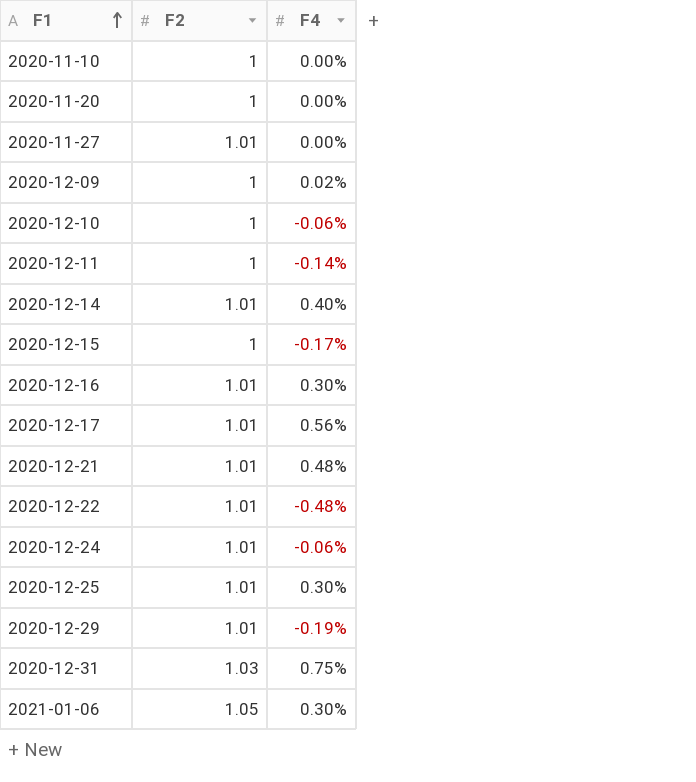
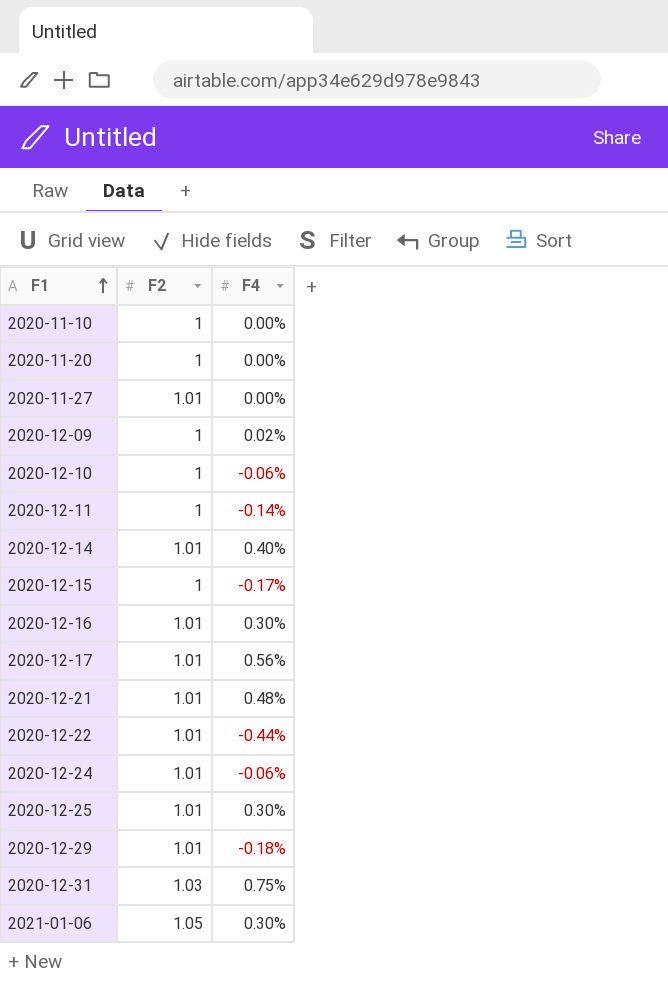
2020-12-22 | F4: -0.48% -> -0.44%
2020-12-29 | F4: -0.19% -> -0.18%

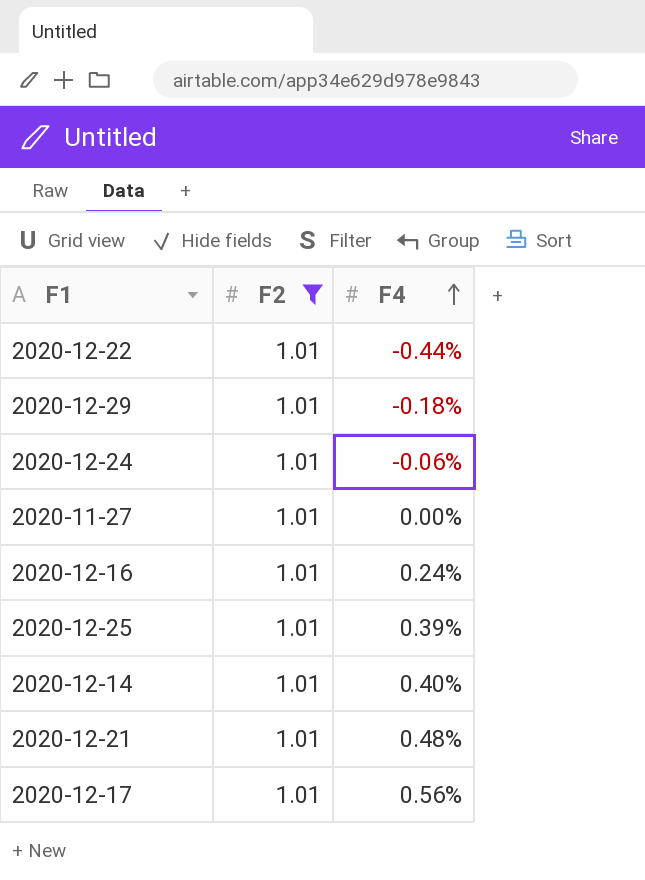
filter: none -> F2 = 1.01
row order: F1 ascending -> F4 ascending
2020-12-16 | F4: 0.30% -> 0.24%
2020-12-25 | F4: 0.30% -> 0.39%

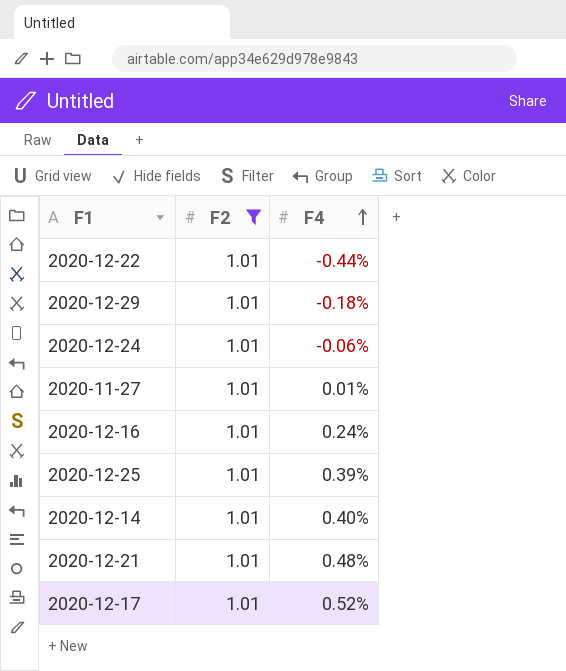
2020-11-27 | F4: 0.00% -> 0.01%
2020-12-17 | F4: 0.56% -> 0.52%

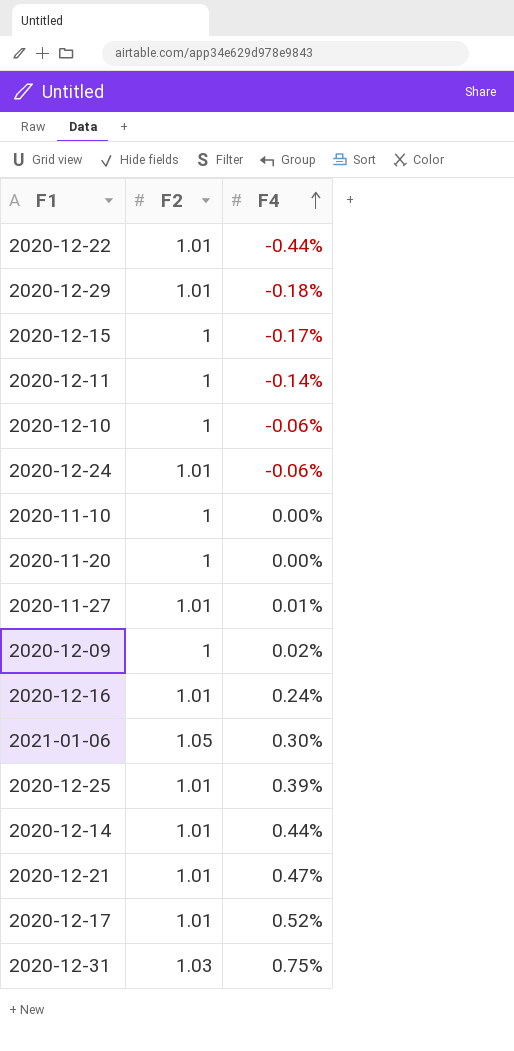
filter: F2 = 1.01 -> none
2020-12-14 | F4: 0.40% -> 0.44%
2020-12-21 | F4: 0.48% -> 0.47%

